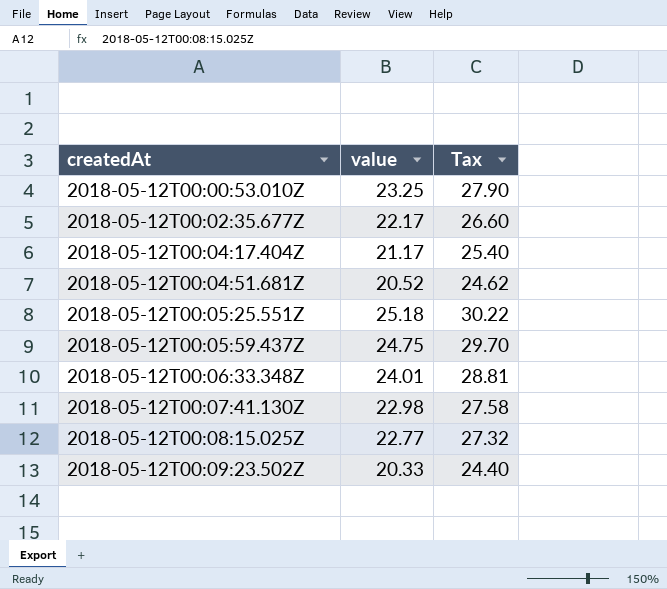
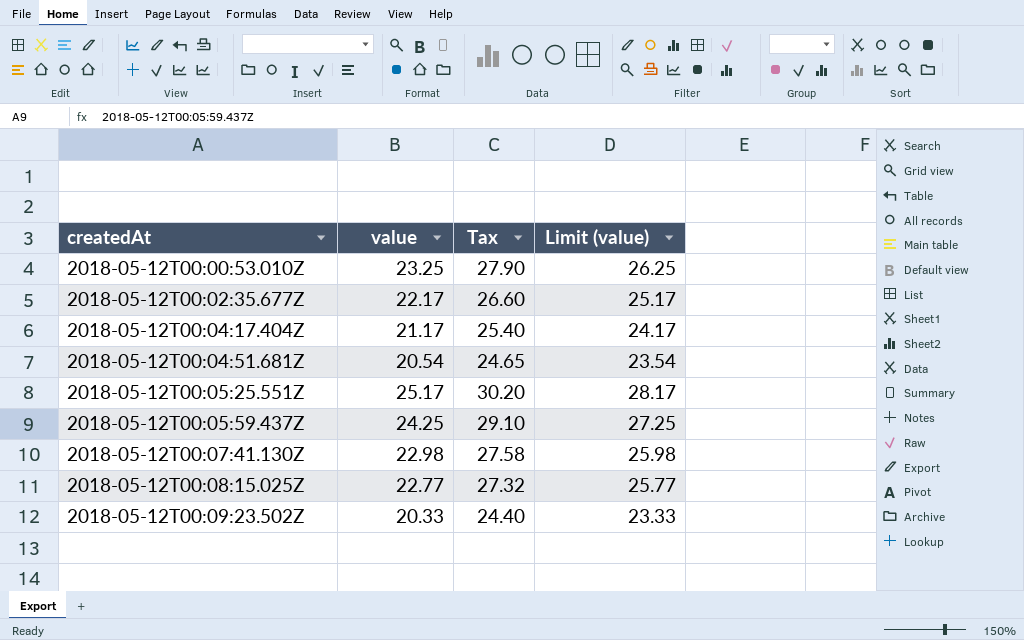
column Limit (value) | formula: none -> [value] + 3
row 2018-05-12T00:06:33.348Z: 24.01 | 28.81 -> none
2018-05-12T00:04:51.681Z | value: 20.52 -> 20.54
2018-05-12T00:04:51.681Z | Tax: 24.62 -> 24.65
2018-05-12T00:05:25.551Z | value: 25.18 -> 25.17
2018-05-12T00:05:25.551Z | Tax: 30.22 -> 30.20
2018-05-12T00:05:59.437Z | value: 24.75 -> 24.25
2018-05-12T00:05:59.437Z | Tax: 29.70 -> 29.10

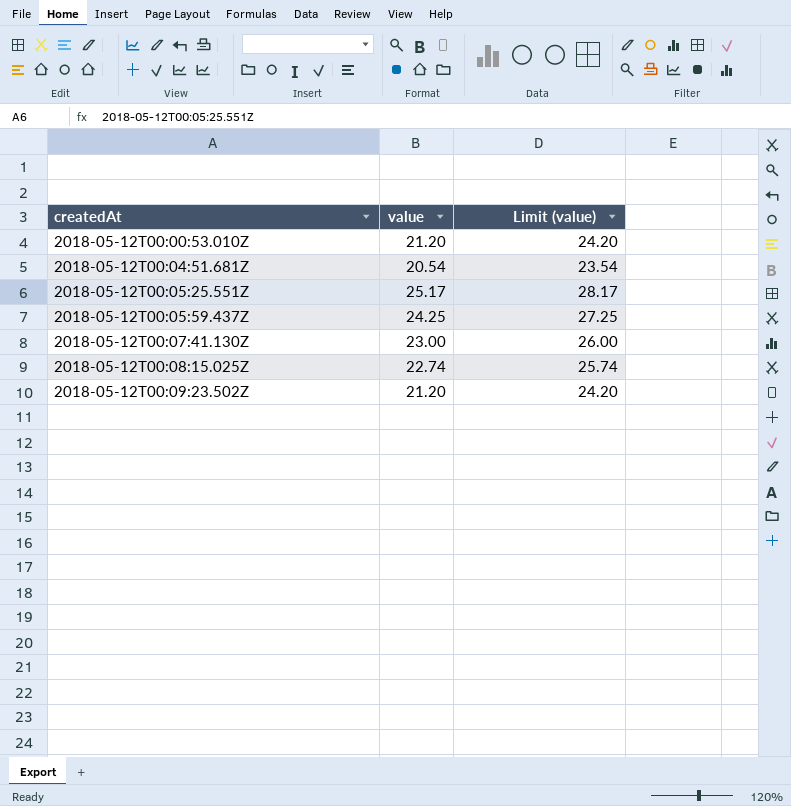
column Tax | formula: [value] * 1.2 -> none
row 2018-05-12T00:02:35.677Z: 22.17 | 26.60 | 25.17 -> none
row 2018-05-12T00:04:17.404Z: 21.17 | 25.40 | 24.17 -> none
2018-05-12T00:00:53.010Z | value: 23.25 -> 21.20
2018-05-12T00:00:53.010Z | Limit (value): 26.25 -> 24.20
2018-05-12T00:07:41.130Z | value: 22.98 -> 23.00
2018-05-12T00:07:41.130Z | Limit (value): 25.98 -> 26.00
2018-05-12T00:08:15.025Z | value: 22.77 -> 22.74
2018-05-12T00:08:15.025Z | Limit (value): 25.77 -> 25.74
2018-05-12T00:09:23.502Z | value: 20.33 -> 21.20
2018-05-12T00:09:23.502Z | Limit (value): 23.33 -> 24.20

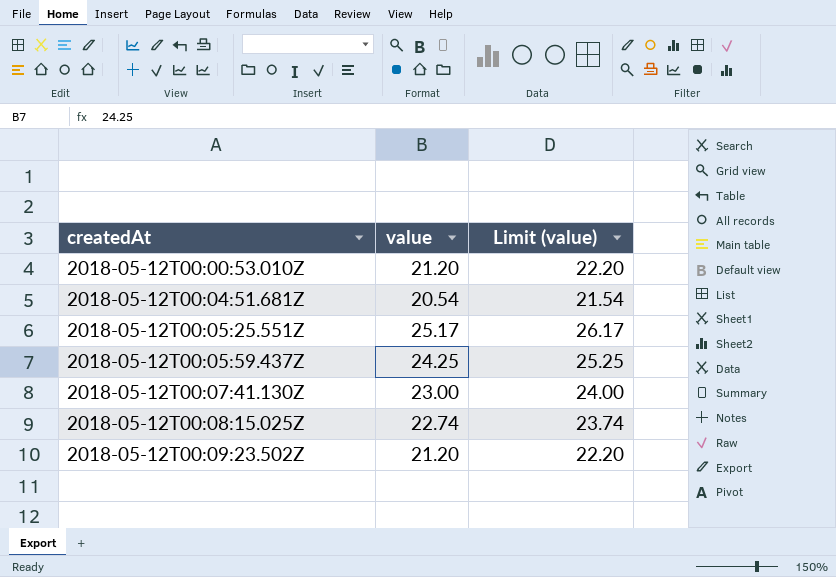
column Limit (value) | formula: [value] + 3 -> [value] + 1

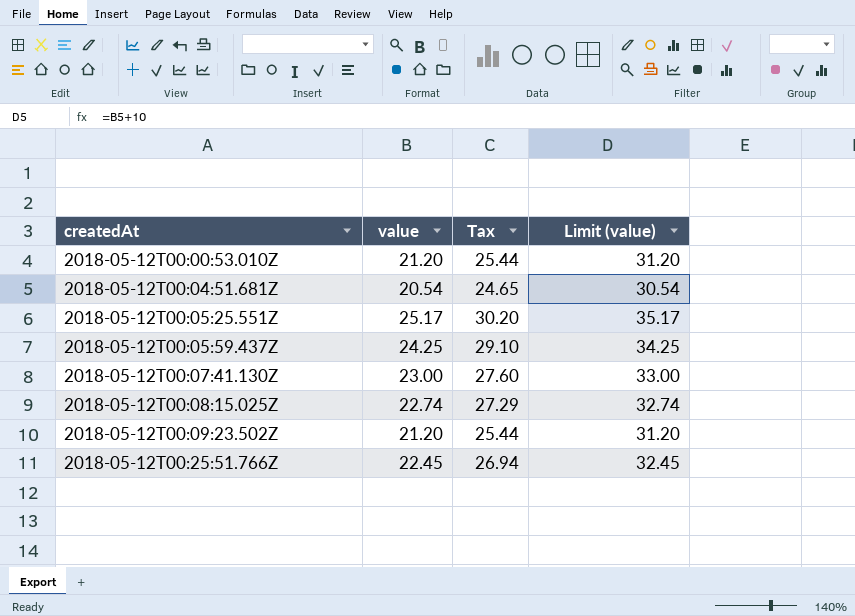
column Tax | formula: none -> [value] * 1.2
column Limit (value) | formula: [value] + 1 -> [value] + 10
row 2018-05-12T00:25:51.766Z: none -> 22.45 | 26.94 | 32.45

